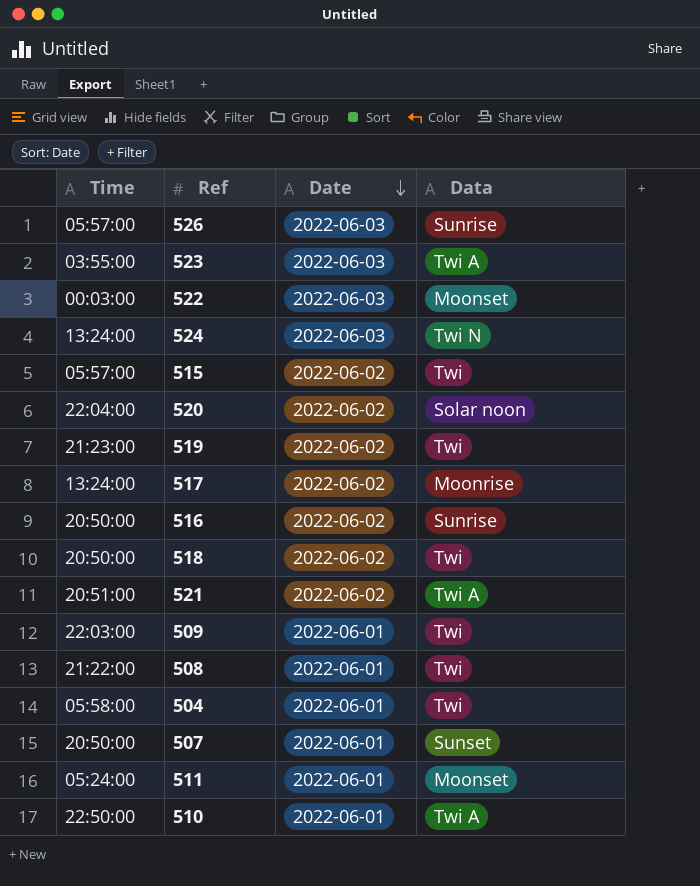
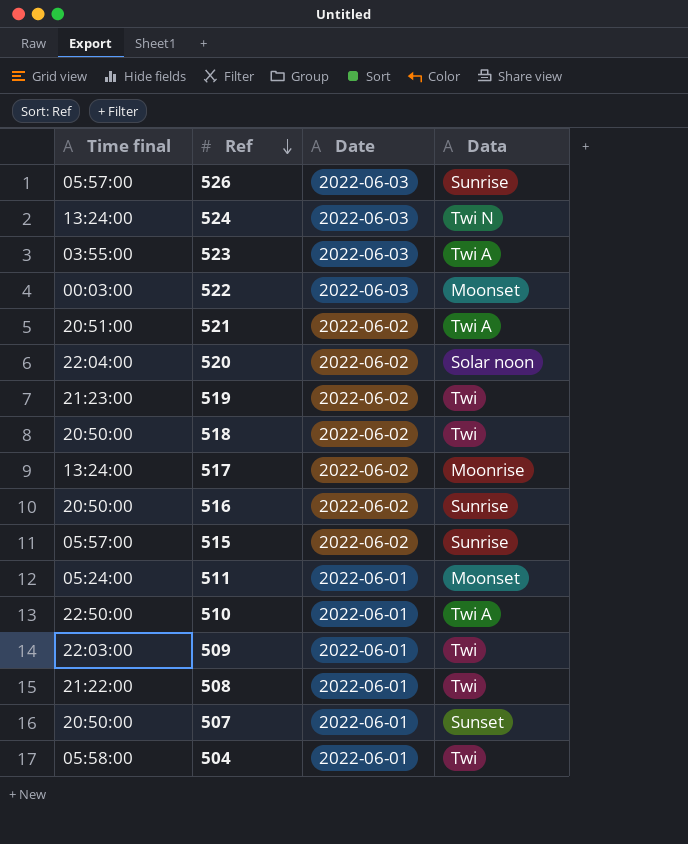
row order: Date descending -> Ref descending
column name: Time -> Time final
515 | Data: Twi -> Sunrise

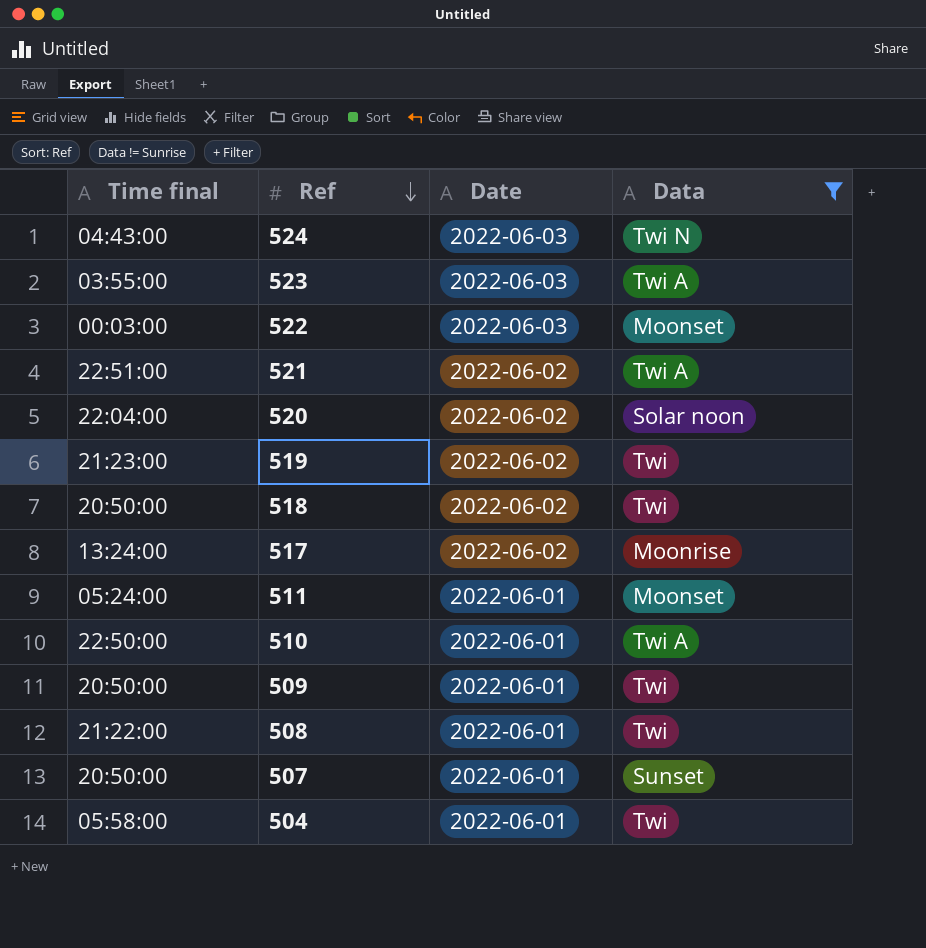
filter: none -> Data != Sunrise
524 | Time final: 13:24:00 -> 04:43:00
521 | Time final: 20:51:00 -> 22:51:00
509 | Time final: 22:03:00 -> 20:50:00

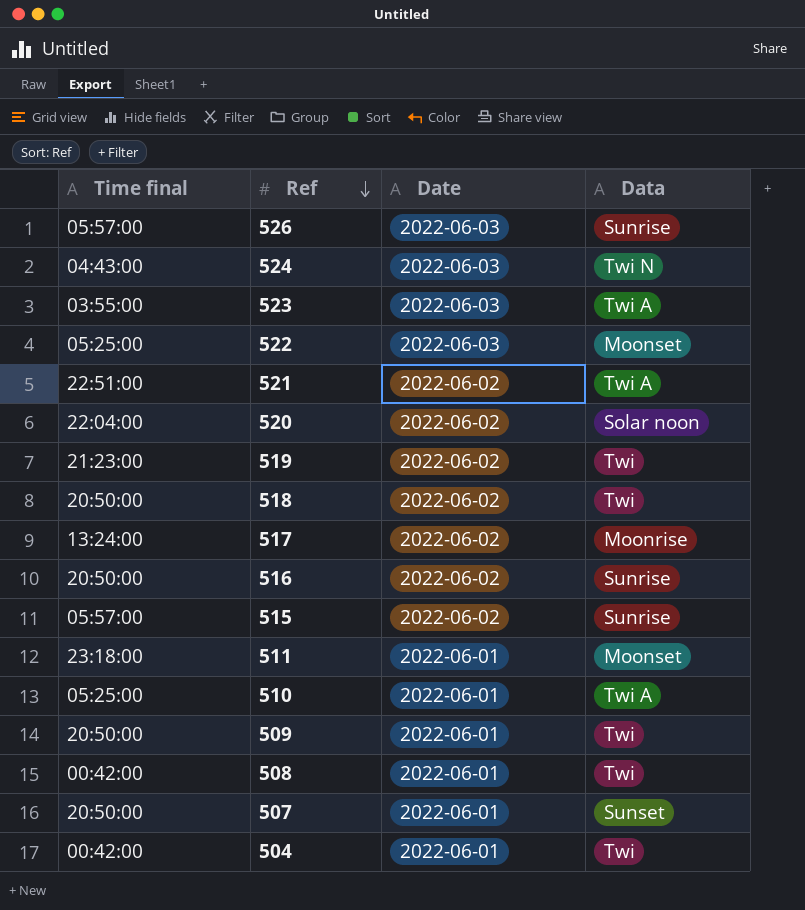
filter: Data != Sunrise -> none
522 | Time final: 00:03:00 -> 05:25:00
511 | Time final: 05:24:00 -> 23:18:00
510 | Time final: 22:50:00 -> 05:25:00
508 | Time final: 21:22:00 -> 00:42:00
504 | Time final: 05:58:00 -> 00:42:00

